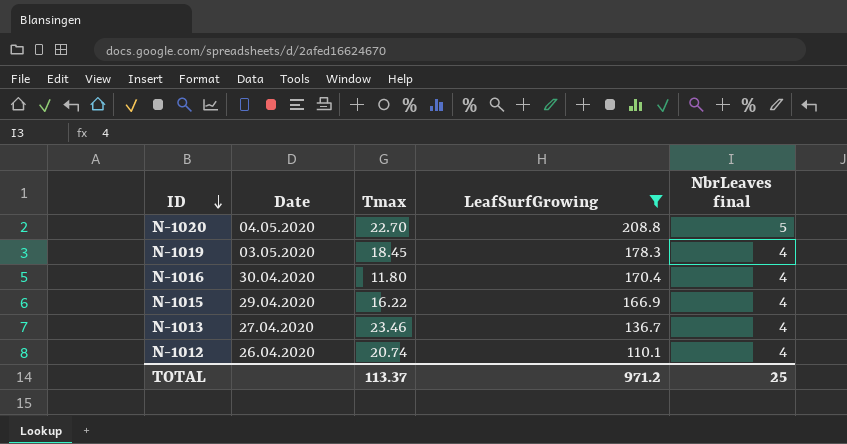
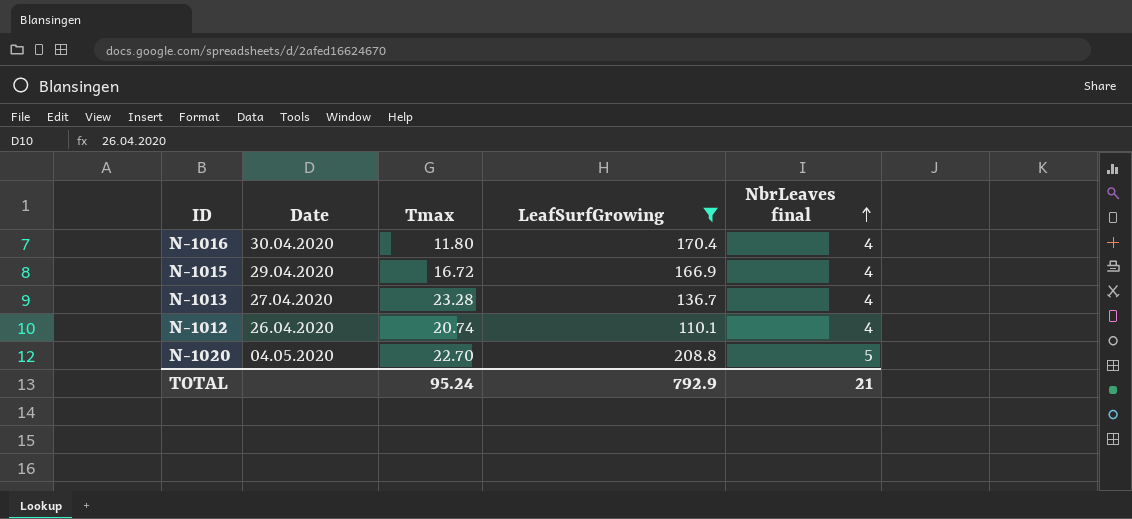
row order: ID descending -> NbrLeaves final ascending
row N-1019: 03.05.2020 | 18.45 | 178.3 | 4 -> none
N-1015 | Tmax: 16.22 -> 16.72
N-1013 | Tmax: 23.46 -> 23.28
TOTAL | Tmax: 113.37 -> 95.24
TOTAL | LeafSurfGrowing: 971.2 -> 792.9
TOTAL | NbrLeaves final: 25 -> 21

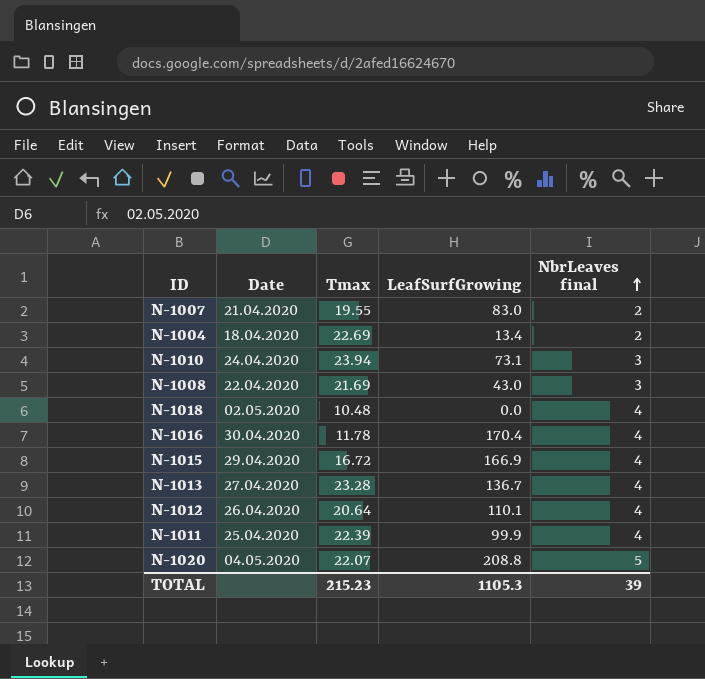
filter: LeafSurfGrowing >= 110.1 -> none
N-1016 | Tmax: 11.80 -> 11.78
N-1012 | Tmax: 20.74 -> 20.64
N-1020 | Tmax: 22.70 -> 22.07
TOTAL | Tmax: 95.24 -> 215.23
TOTAL | LeafSurfGrowing: 792.9 -> 1105.3
TOTAL | NbrLeaves final: 21 -> 39

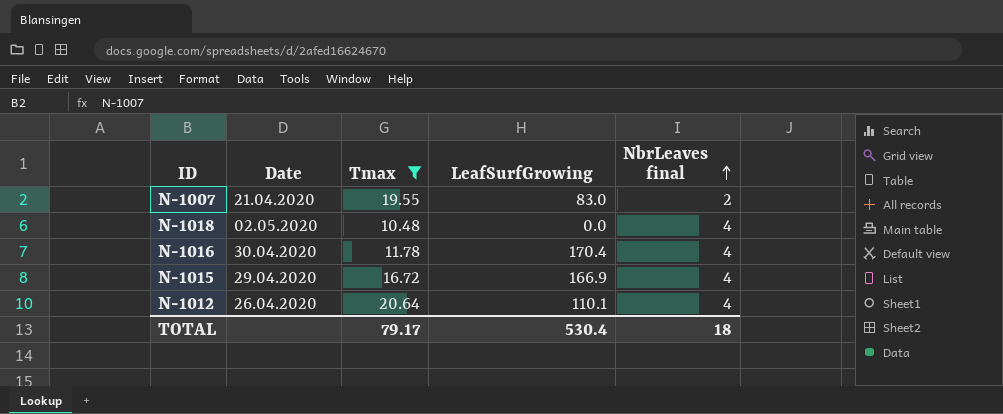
filter: none -> Tmax <= 20.64
TOTAL | Tmax: 215.23 -> 79.17
TOTAL | LeafSurfGrowing: 1105.3 -> 530.4
TOTAL | NbrLeaves final: 39 -> 18

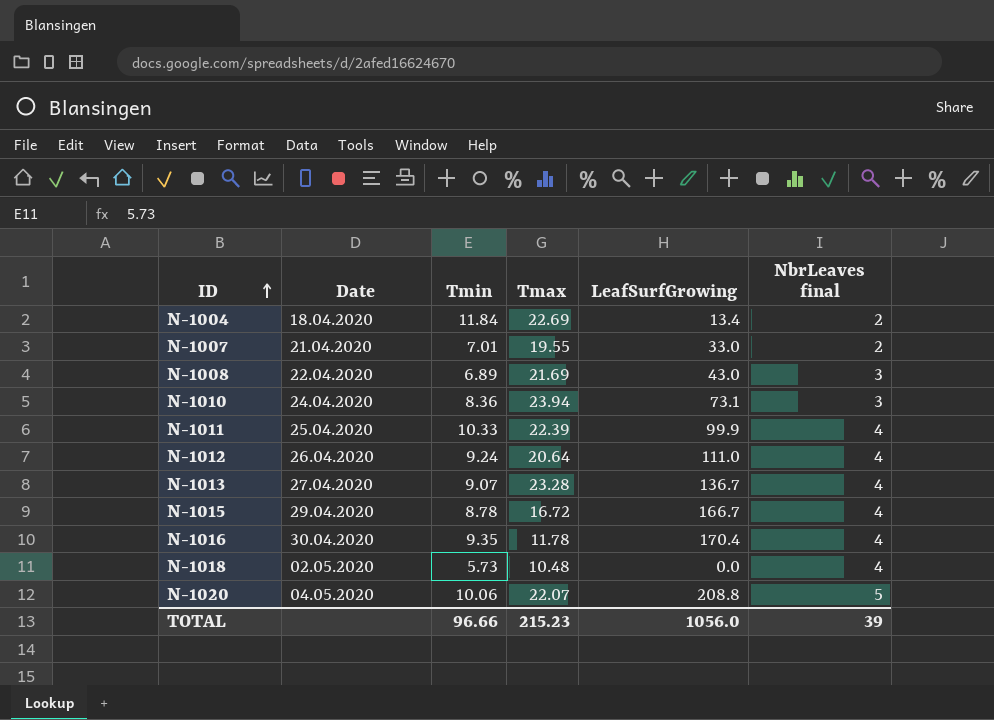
filter: Tmax <= 20.64 -> none
row order: NbrLeaves final ascending -> ID ascending
column Tmin | position: none -> 3
N-1007 | LeafSurfGrowing: 83.0 -> 33.0
N-1012 | LeafSurfGrowing: 110.1 -> 111.0
N-1015 | LeafSurfGrowing: 166.9 -> 166.7
TOTAL | Tmax: 79.17 -> 215.23
TOTAL | LeafSurfGrowing: 530.4 -> 1056.0
TOTAL | NbrLeaves final: 18 -> 39

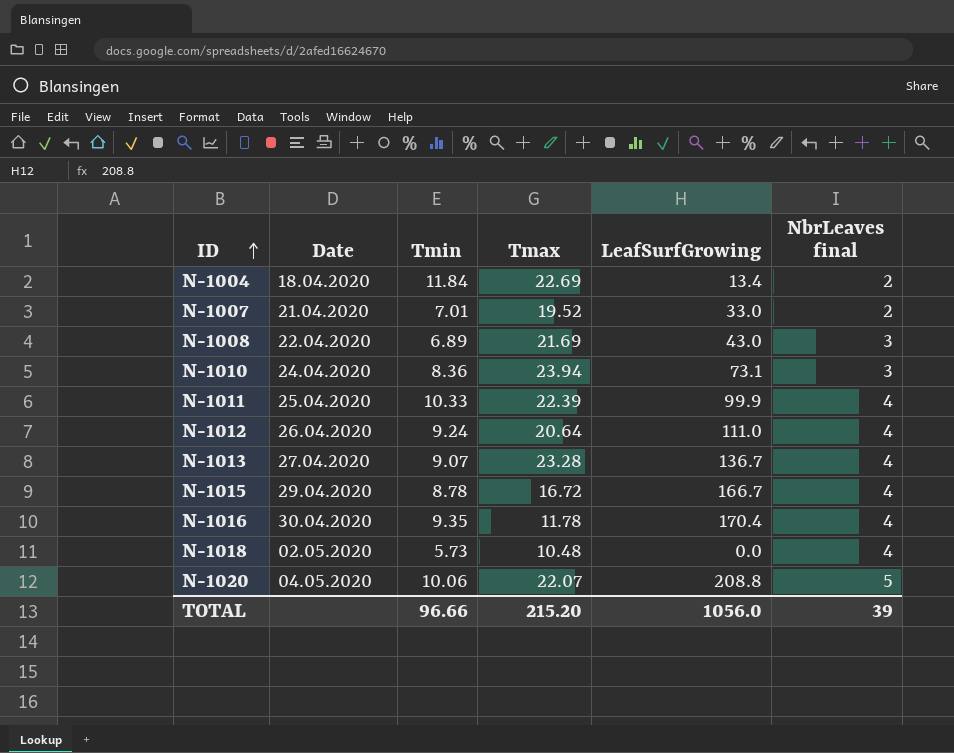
N-1007 | Tmax: 19.55 -> 19.52
TOTAL | Tmax: 215.23 -> 215.20

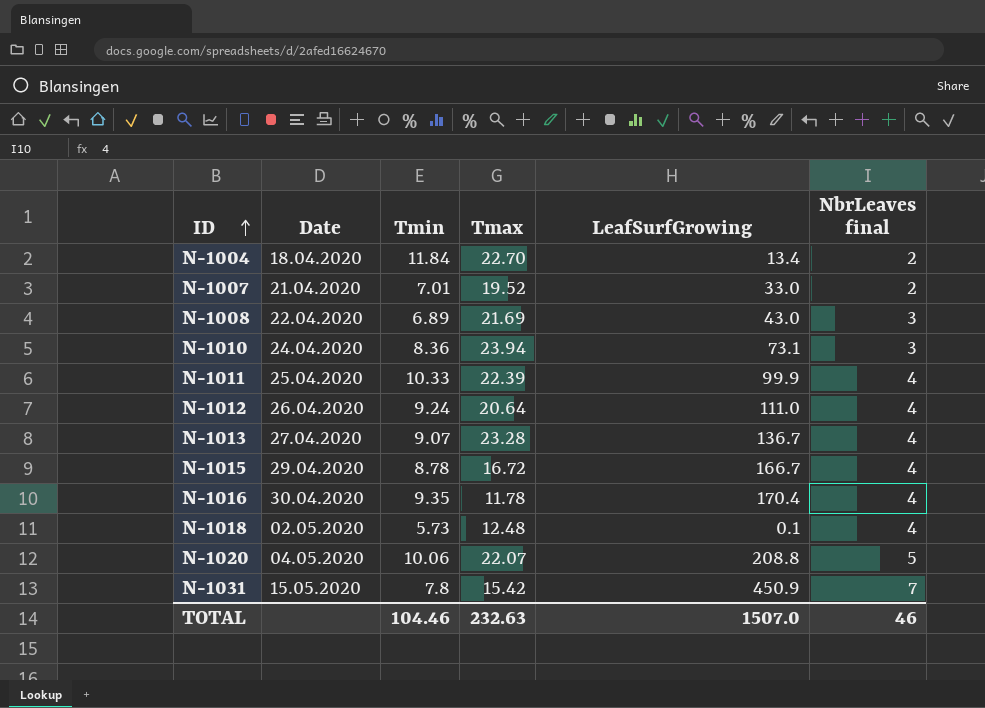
N-1004 | Tmax: 22.69 -> 22.70
N-1018 | Tmax: 10.48 -> 12.48
N-1018 | LeafSurfGrowing: 0.0 -> 0.1
row N-1031: none -> 15.05.2020 | 7.8 | 15.42 | 450.9 | 7
TOTAL | Tmin: 96.66 -> 104.46
TOTAL | Tmax: 215.20 -> 232.63
TOTAL | LeafSurfGrowing: 1056.0 -> 1507.0
TOTAL | NbrLeaves final: 39 -> 46

